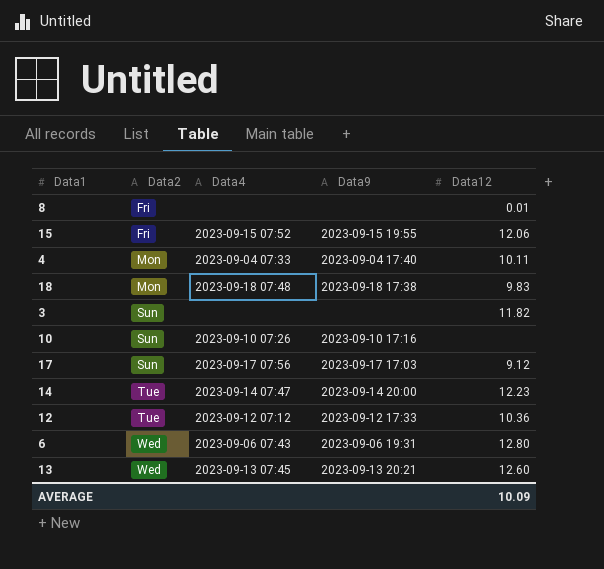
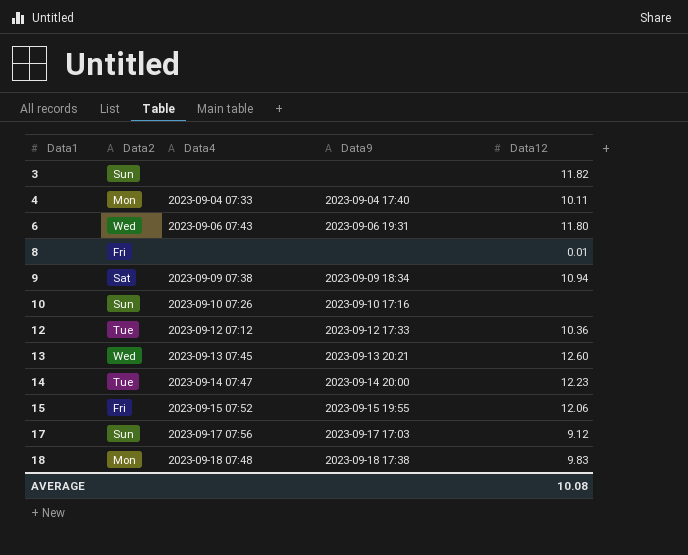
row order: Data2 ascending -> Data1 ascending
6 | Data12: 12.80 -> 11.80
row 9: none -> Sat | 2023-09-09 07:38 | 2023-09-09 18:34 | 10.94
AVERAGE | Data12: 10.09 -> 10.08

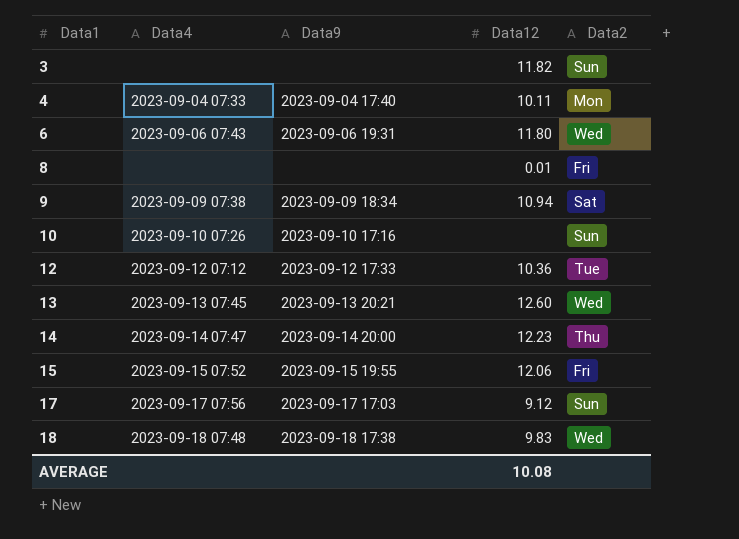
column Data2 | position: 2 -> 5
14 | Data2: Tue -> Thu
18 | Data2: Mon -> Wed

